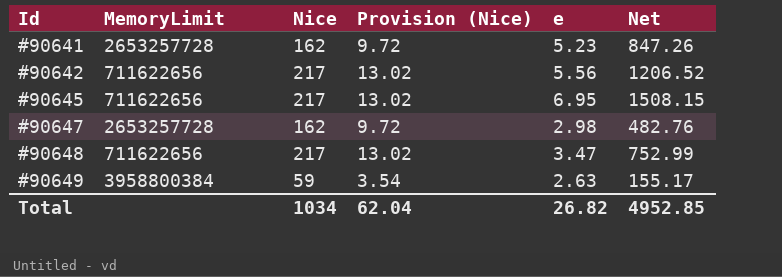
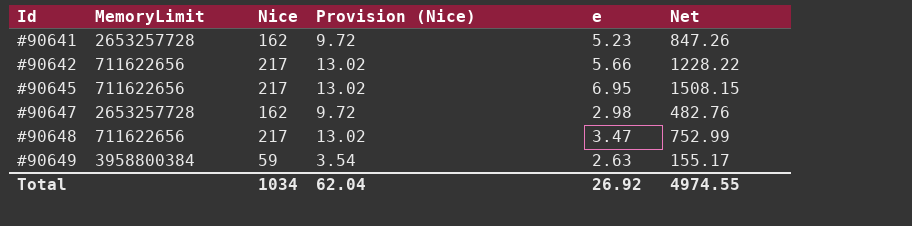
#90642 | e: 5.56 -> 5.66
#90642 | Net: 1206.52 -> 1228.22
Total | e: 26.82 -> 26.92
Total | Net: 4952.85 -> 4974.55

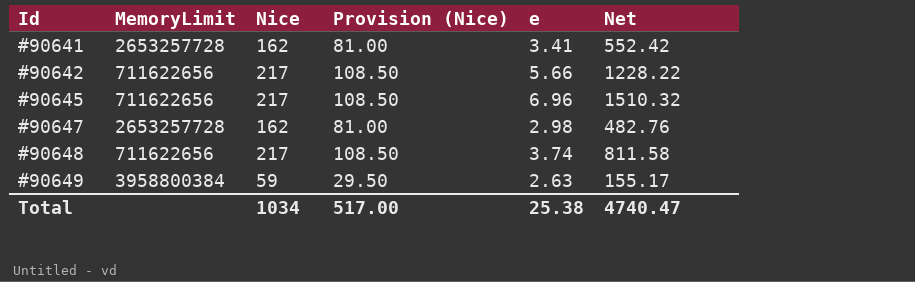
column Provision (Nice) | formula: [Nice] * 0.06 -> [Nice] * 0.5
#90641 | e: 5.23 -> 3.41
#90641 | Net: 847.26 -> 552.42
#90645 | e: 6.95 -> 6.96
#90645 | Net: 1508.15 -> 1510.32
#90648 | e: 3.47 -> 3.74
#90648 | Net: 752.99 -> 811.58
Total | Provision (Nice): 62.04 -> 517.00
Total | e: 26.92 -> 25.38
Total | Net: 4974.55 -> 4740.47

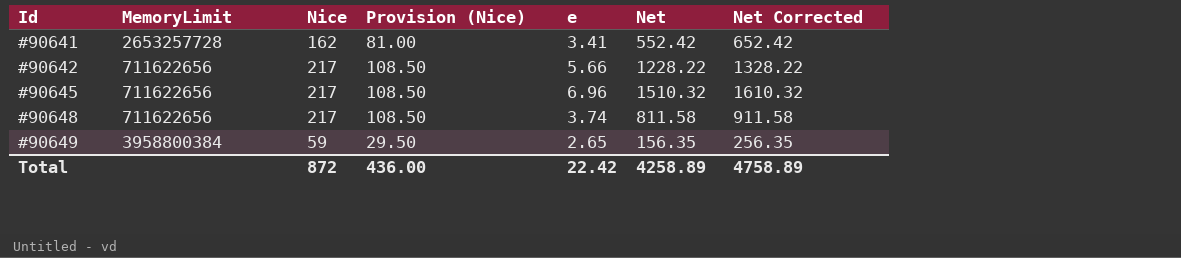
column Net Corrected | formula: none -> [Net] + 100
row #90647: 2653257728 | 162 | 81.00 | 2.98 | 482.76 -> none
#90649 | e: 2.63 -> 2.65
#90649 | Net: 155.17 -> 156.35
Total | Nice: 1034 -> 872
Total | Provision (Nice): 517.00 -> 436.00
Total | e: 25.38 -> 22.42
Total | Net: 4740.47 -> 4258.89

